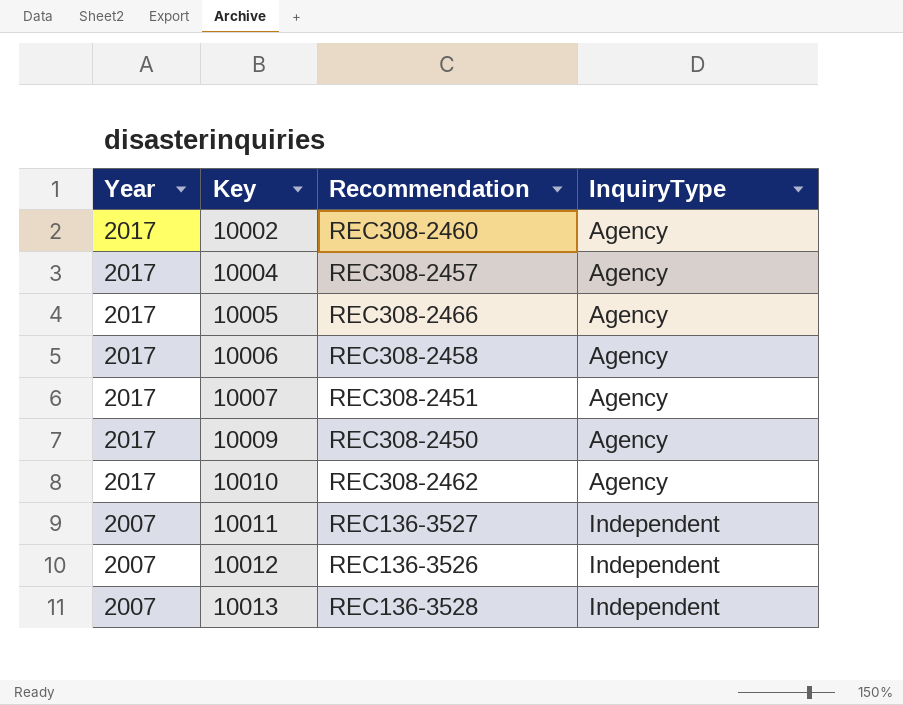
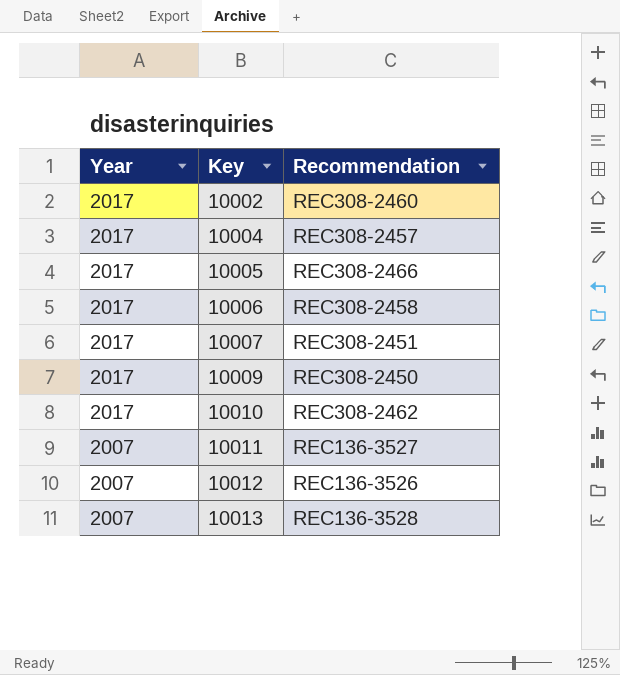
column InquiryType | position: 4 -> none

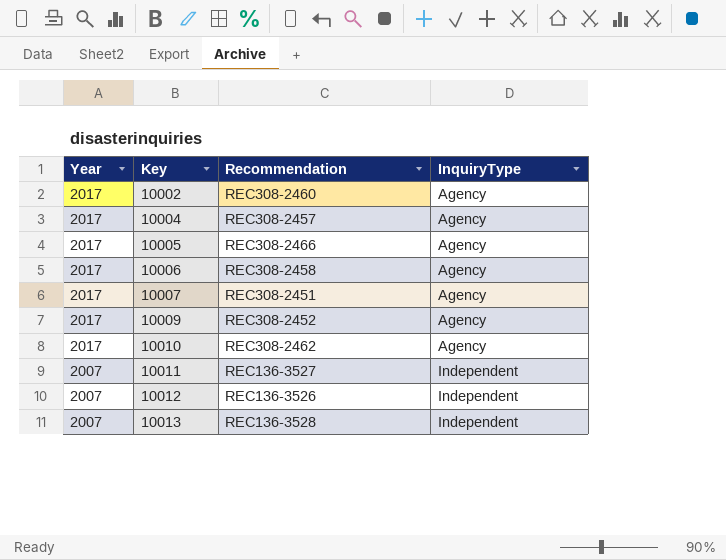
column InquiryType | position: none -> 4
10009 | Recommendation: REC308-2450 -> REC308-2452

